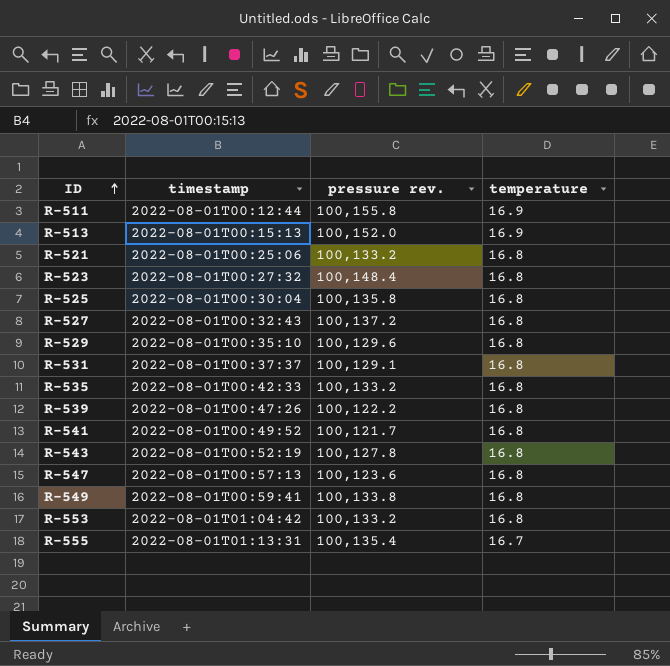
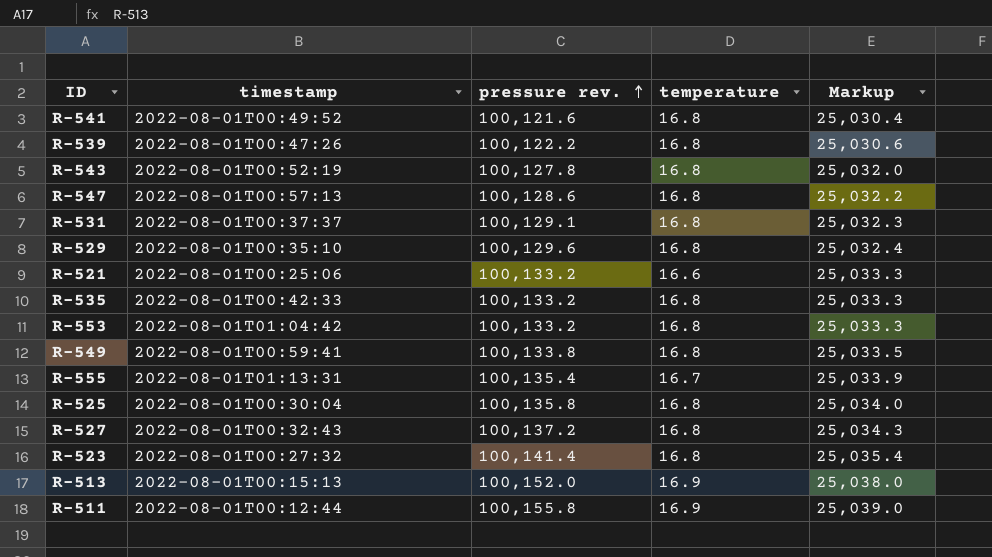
row order: ID ascending -> pressure rev. ascending
column Markup | formula: none -> [pressure rev.] * 0.25
R-541 | pressure rev.: 100,121.7 -> 100,121.6
R-547 | pressure rev.: 100,123.6 -> 100,128.6
R-521 | temperature: 16.8 -> 16.6
R-523 | pressure rev.: 100,148.4 -> 100,141.4

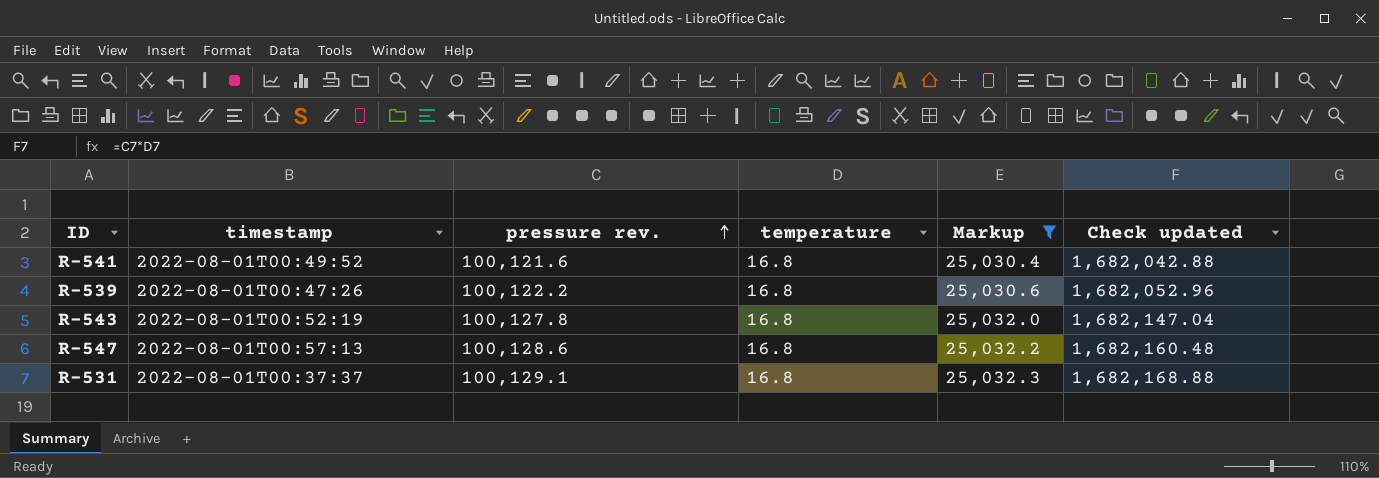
filter: none -> Markup <= 25,032.3
column Check updated | formula: none -> [pressure rev.] * [temperature]

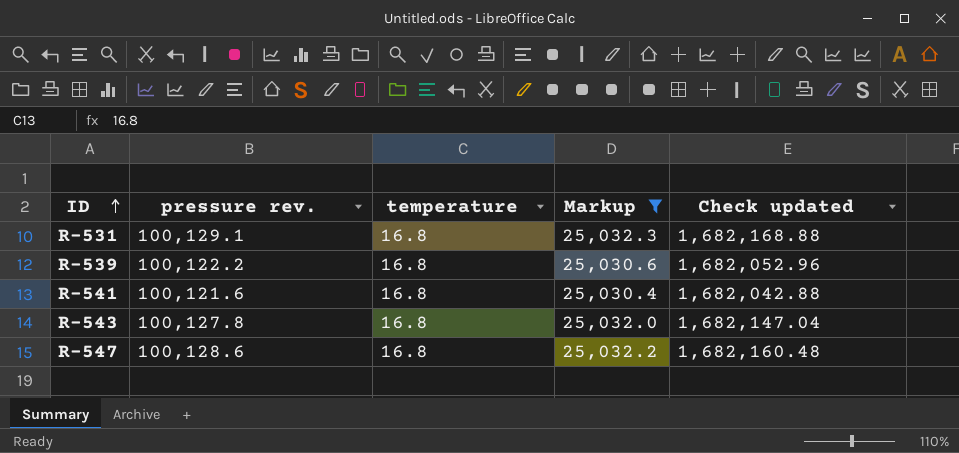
row order: pressure rev. ascending -> ID ascending
column timestamp | position: 2 -> none

